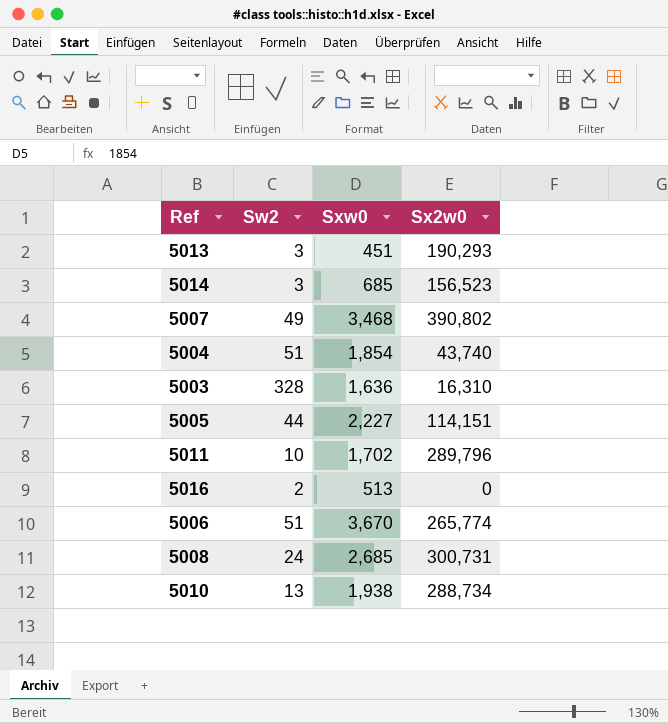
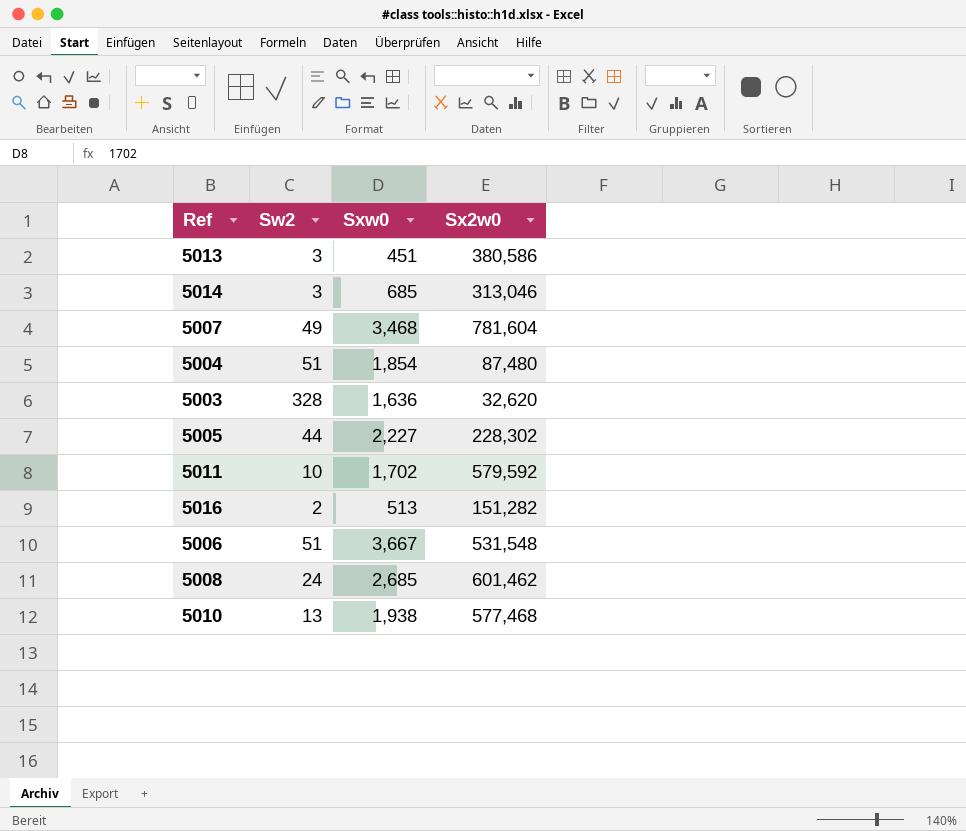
5013 | Sx2w0: 190,293 -> 380,586
5014 | Sx2w0: 156,523 -> 313,046
5007 | Sx2w0: 390,802 -> 781,604
5004 | Sx2w0: 43,740 -> 87,480
5003 | Sx2w0: 16,310 -> 32,620
5005 | Sx2w0: 114,151 -> 228,302
5011 | Sx2w0: 289,796 -> 579,592
5016 | Sx2w0: 0 -> 151,282
5006 | Sxw0: 3,670 -> 3,667
5006 | Sx2w0: 265,774 -> 531,548
5008 | Sx2w0: 300,731 -> 601,462
5010 | Sx2w0: 288,734 -> 577,468

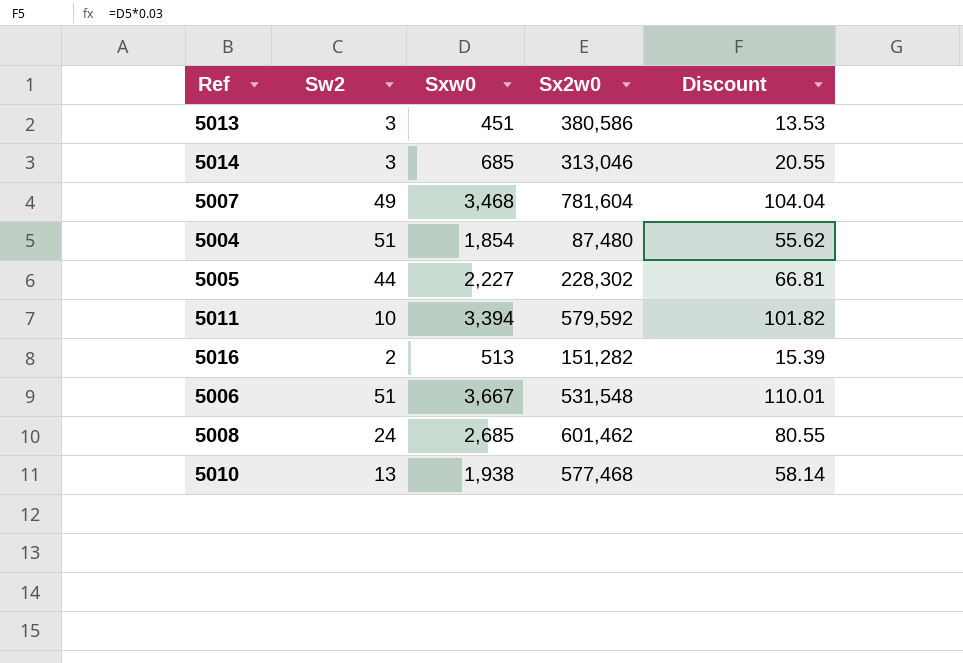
column Discount | formula: none -> [Sxw0] * 0.03
row 5003: 328 | 1,636 | 32,620 -> none
5011 | Sxw0: 1,702 -> 3,394

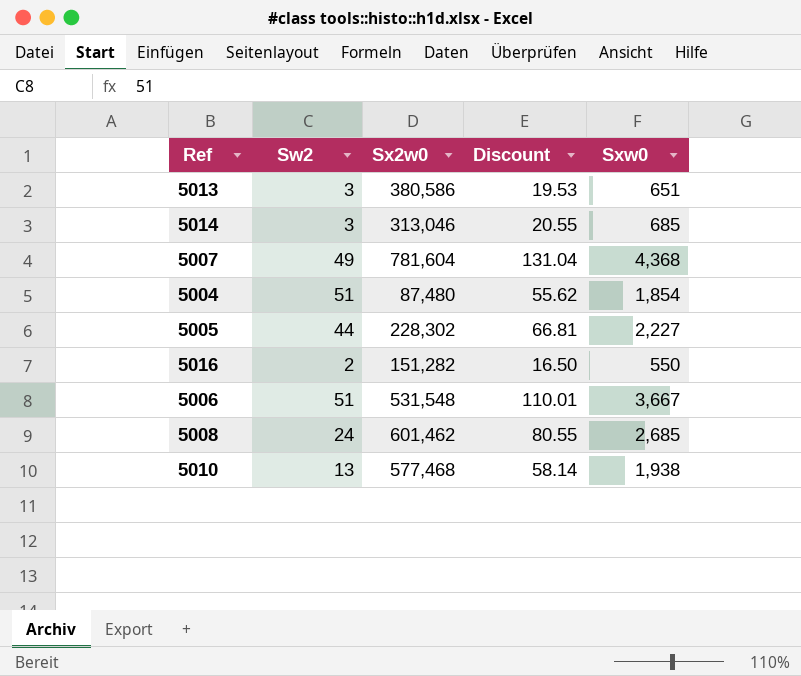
column Sxw0 | position: 3 -> 5
row 5011: 10 | 3,394 | 579,592 | 101.82 -> none
5013 | Discount: 13.53 -> 19.53
5013 | Sxw0: 451 -> 651
5007 | Discount: 104.04 -> 131.04
5007 | Sxw0: 3,468 -> 4,368
5016 | Discount: 15.39 -> 16.50
5016 | Sxw0: 513 -> 550

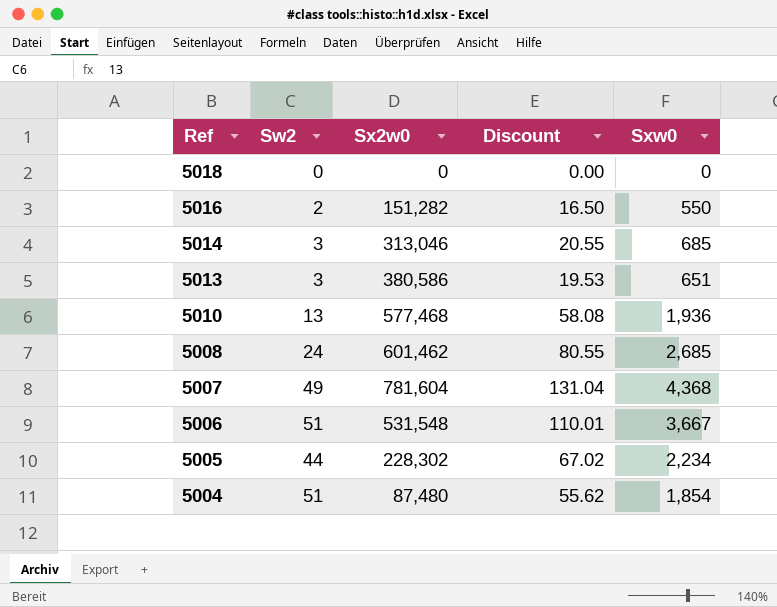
row order: none -> Ref descending
row 5018: none -> 0 | 0 | 0.00 | 0
5010 | Discount: 58.14 -> 58.08
5010 | Sxw0: 1,938 -> 1,936
5005 | Discount: 66.81 -> 67.02
5005 | Sxw0: 2,227 -> 2,234

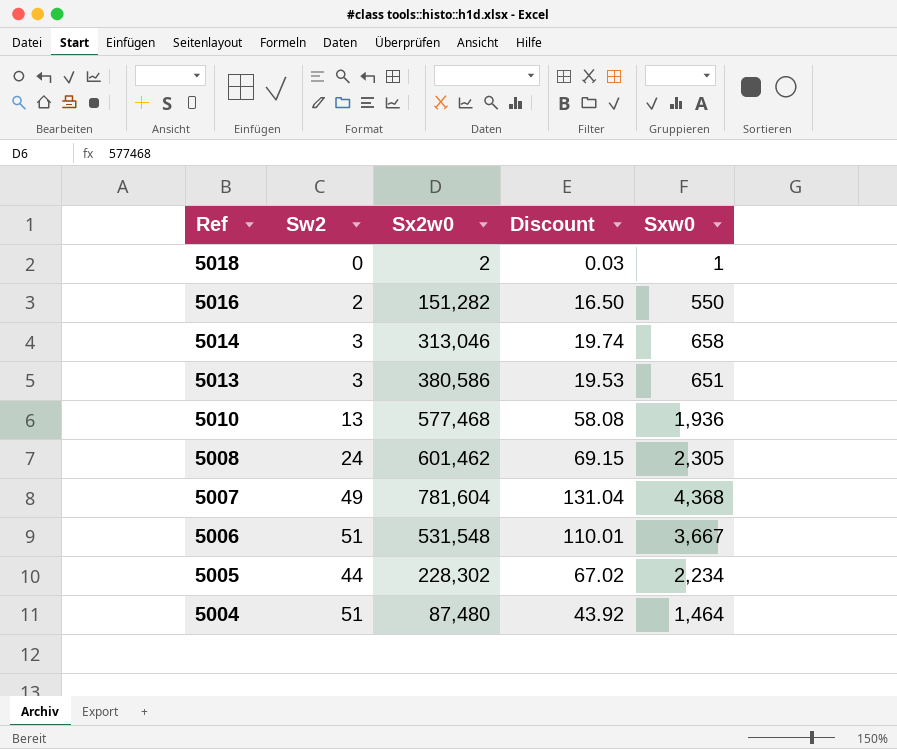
5018 | Sx2w0: 0 -> 2
5018 | Discount: 0.00 -> 0.03
5018 | Sxw0: 0 -> 1
5014 | Discount: 20.55 -> 19.74
5014 | Sxw0: 685 -> 658
5008 | Discount: 80.55 -> 69.15
5008 | Sxw0: 2,685 -> 2,305
5004 | Discount: 55.62 -> 43.92
5004 | Sxw0: 1,854 -> 1,464

